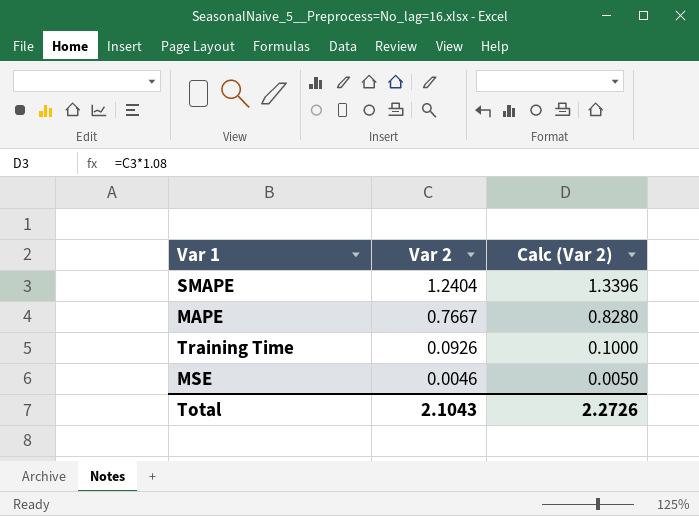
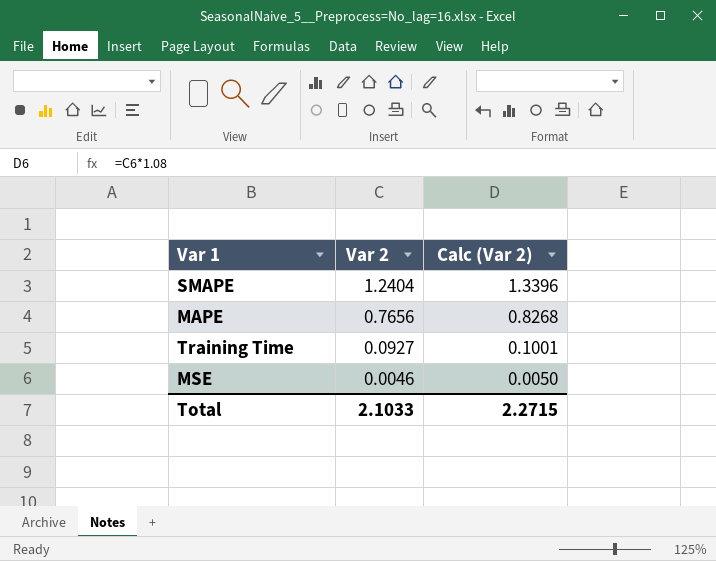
MAPE | Var 2: 0.7667 -> 0.7656
MAPE | Calc (Var 2): 0.8280 -> 0.8268
Training Time | Var 2: 0.0926 -> 0.0927
Training Time | Calc (Var 2): 0.1000 -> 0.1001
Total | Var 2: 2.1043 -> 2.1033
Total | Calc (Var 2): 2.2726 -> 2.2715

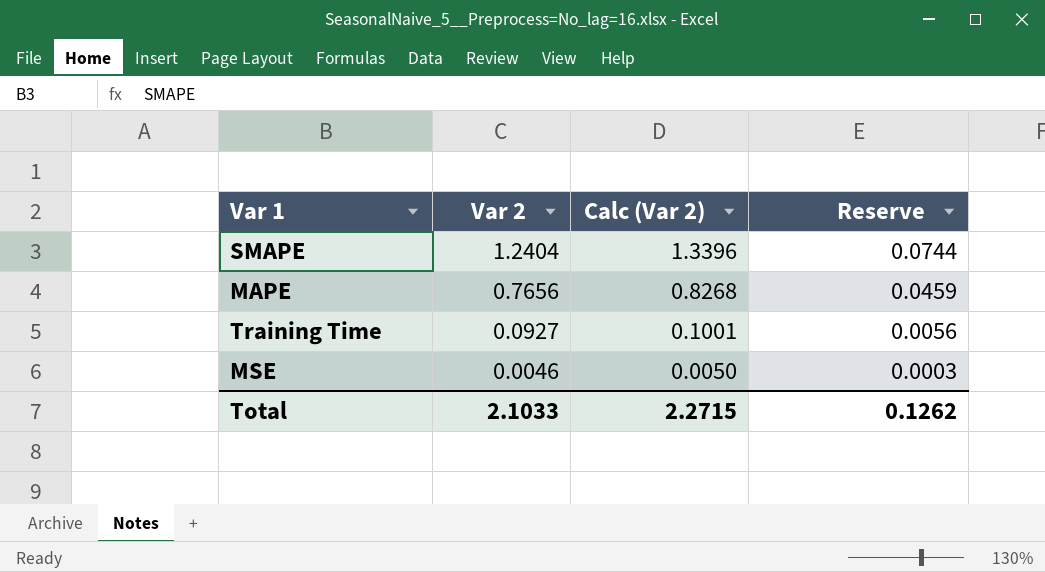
column Reserve | formula: none -> [Var 2] * 0.06

